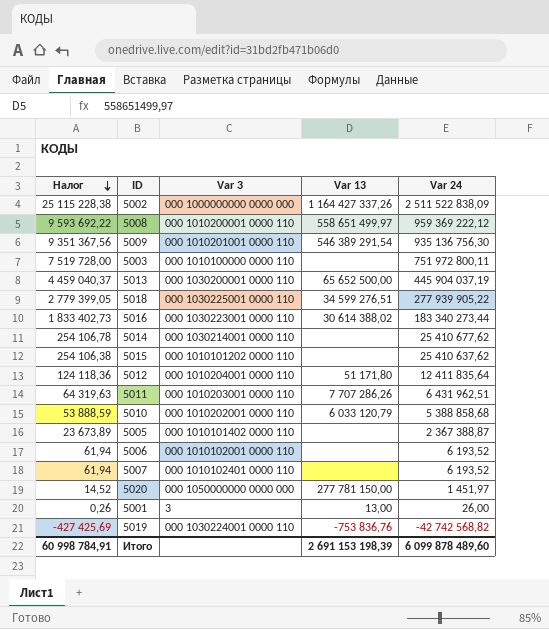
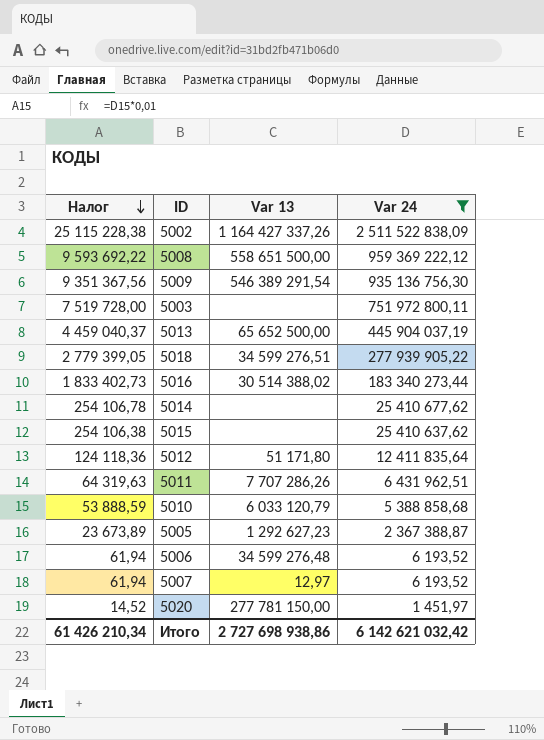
filter: none -> Var 24 >= 1 451,97
column Var 3 | position: 3 -> none
5008 | Var 13: 558 651 499,97 -> 558 651 500,00
5016 | Var 13: 30 614 388,02 -> 30 514 388,02
5005 | Var 13: none -> 1 292 627,23
5006 | Var 13: none -> 34 599 276,48
5007 | Var 13: none -> 12,97
Итого | Налог: 60 998 784,91 -> 61 426 210,34
Итого | Var 13: 2 691 153 198,39 -> 2 727 698 938,86
Итого | Var 24: 6 099 878 489,60 -> 6 142 621 032,42

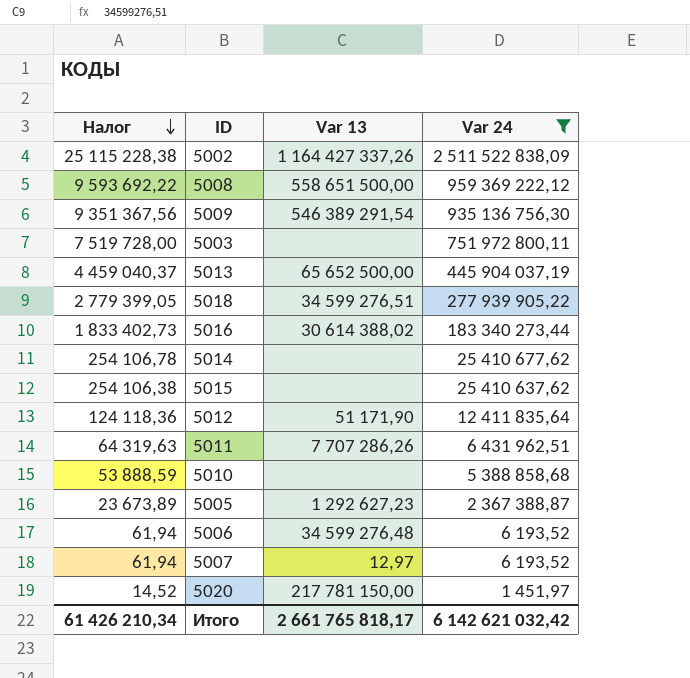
5016 | Var 13: 30 514 388,02 -> 30 614 388,02
5012 | Var 13: 51 171,80 -> 51 171,90
5010 | Var 13: 6 033 120,79 -> none
5020 | Var 13: 277 781 150,00 -> 217 781 150,00
Итого | Var 13: 2 727 698 938,86 -> 2 661 765 818,17

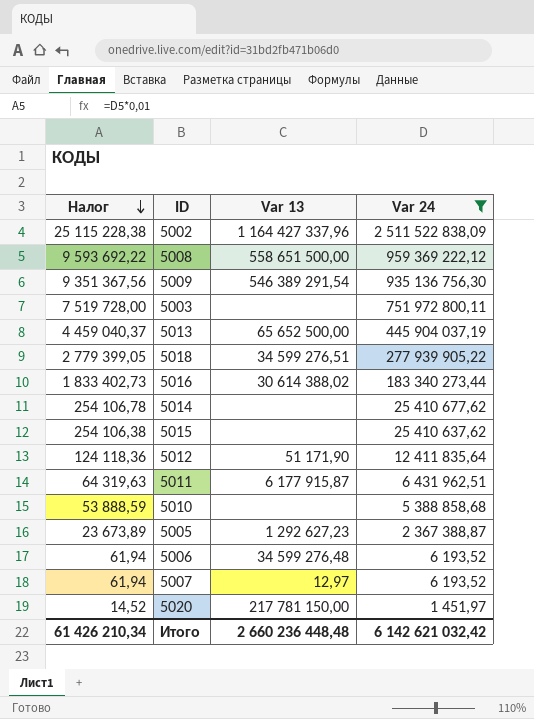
5002 | Var 13: 1 164 427 337,26 -> 1 164 427 337,96
5011 | Var 13: 7 707 286,26 -> 6 177 915,87
Итого | Var 13: 2 661 765 818,17 -> 2 660 236 448,48

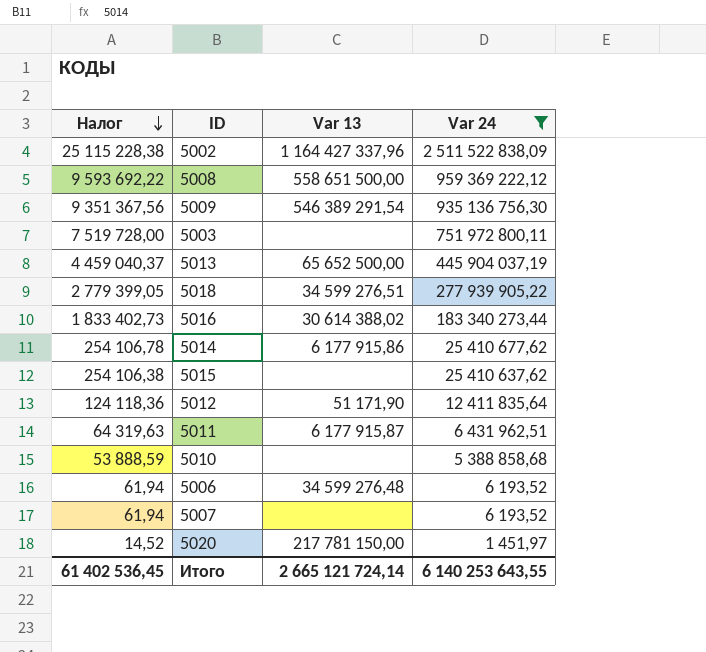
row 5005: 23 673,89 | 1 292 627,23 | 2 367 388,87 -> none
5014 | Var 13: none -> 6 177 915,86
5007 | Var 13: 12,97 -> none
Итого | Налог: 61 426 210,34 -> 61 402 536,45
Итого | Var 13: 2 660 236 448,48 -> 2 665 121 724,14
Итого | Var 24: 6 142 621 032,42 -> 6 140 253 643,55

